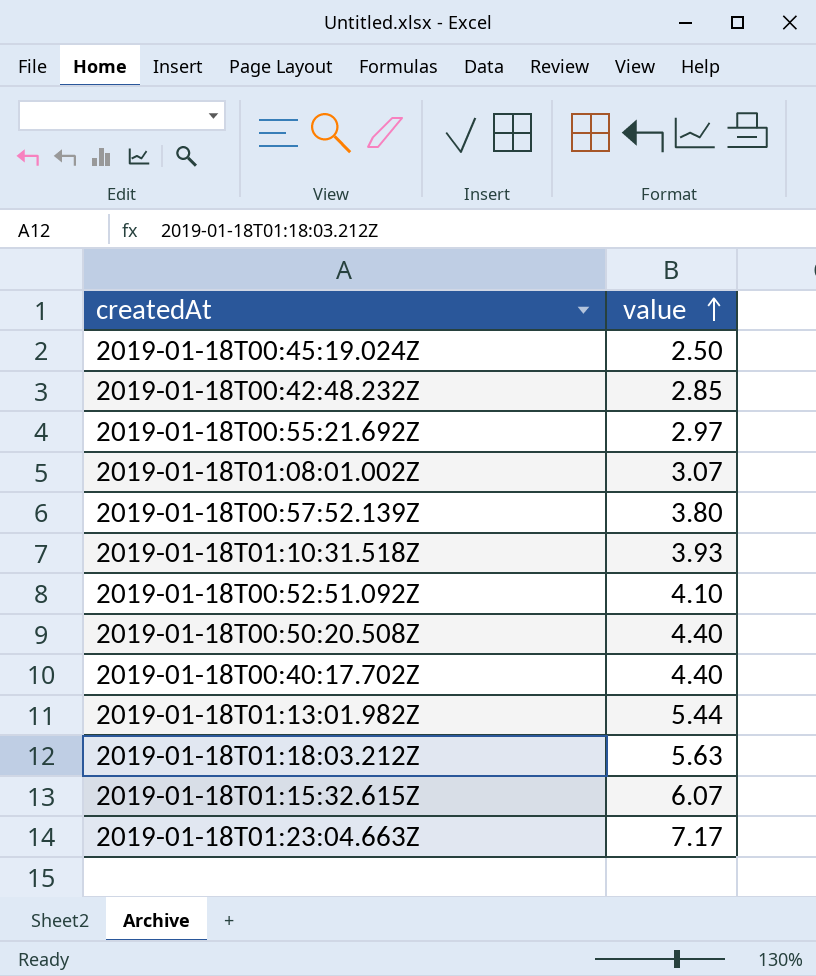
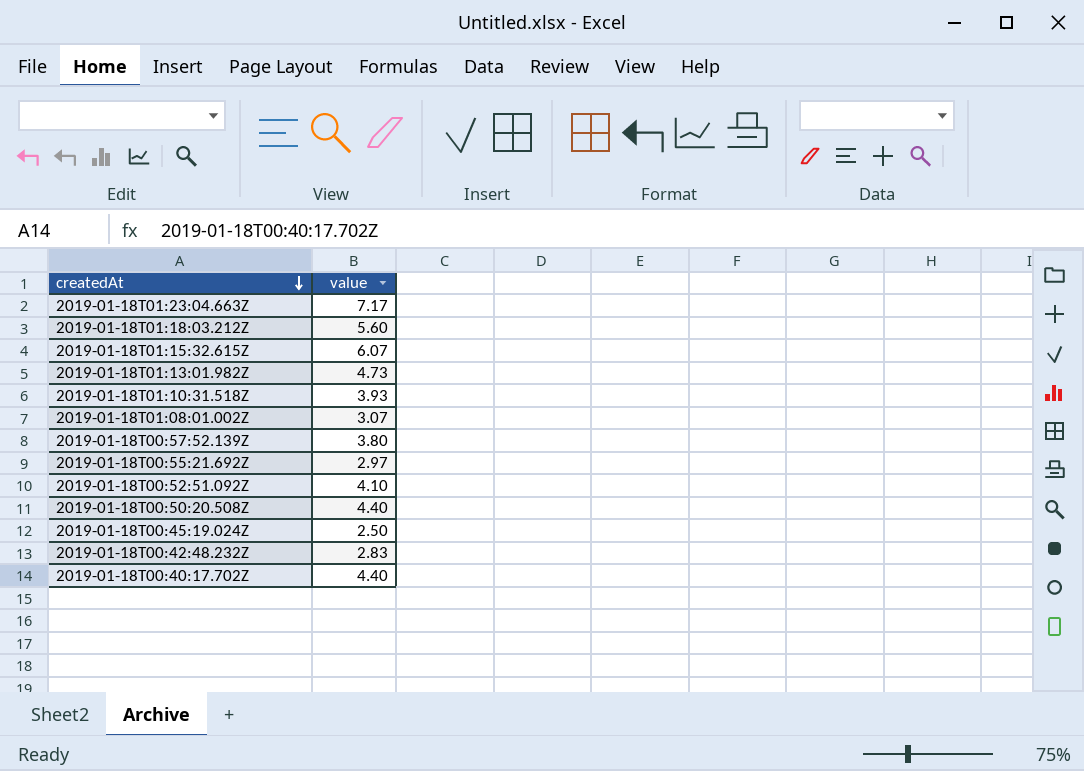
row order: value ascending -> createdAt descending
2019-01-18T01:18:03.212Z | value: 5.63 -> 5.60
2019-01-18T01:13:01.982Z | value: 5.44 -> 4.73
2019-01-18T00:42:48.232Z | value: 2.85 -> 2.83

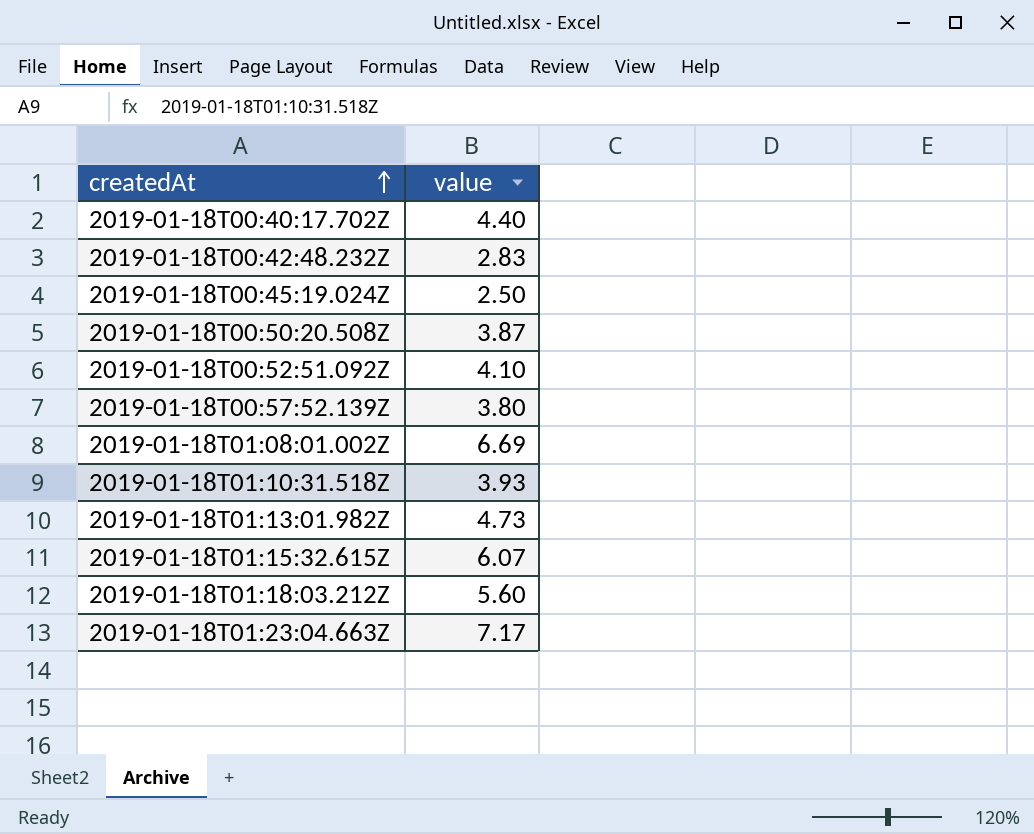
row order: createdAt descending -> createdAt ascending
row 2019-01-18T00:55:21.692Z: 2.97 -> none
2019-01-18T00:50:20.508Z | value: 4.40 -> 3.87
2019-01-18T01:08:01.002Z | value: 3.07 -> 6.69

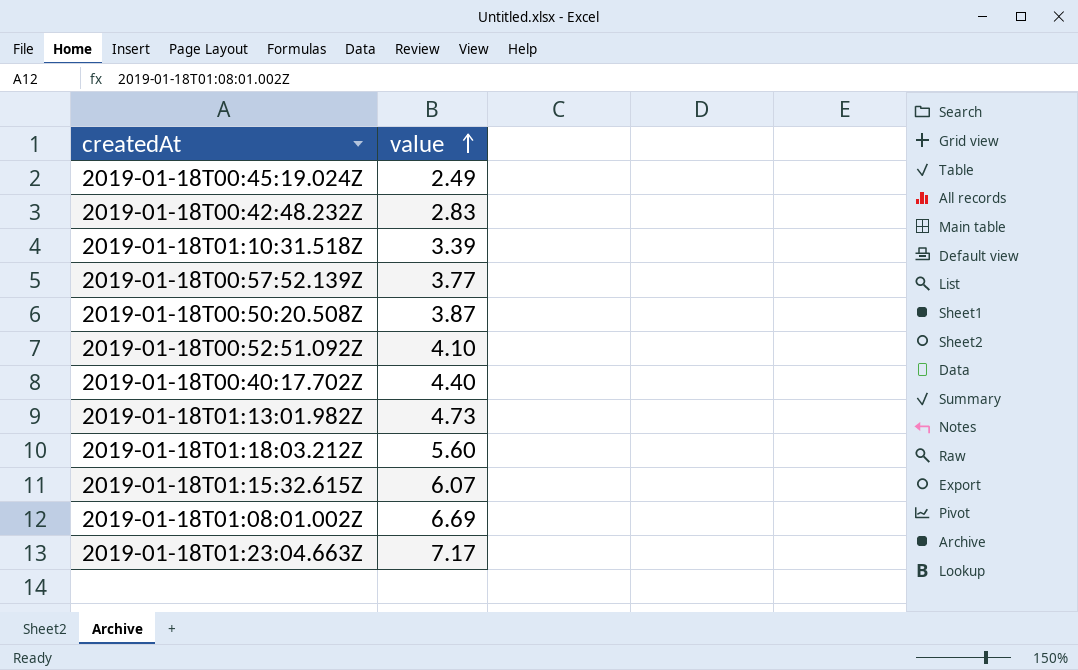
row order: createdAt ascending -> value ascending
2019-01-18T00:45:19.024Z | value: 2.50 -> 2.49
2019-01-18T01:10:31.518Z | value: 3.93 -> 3.39
2019-01-18T00:57:52.139Z | value: 3.80 -> 3.77

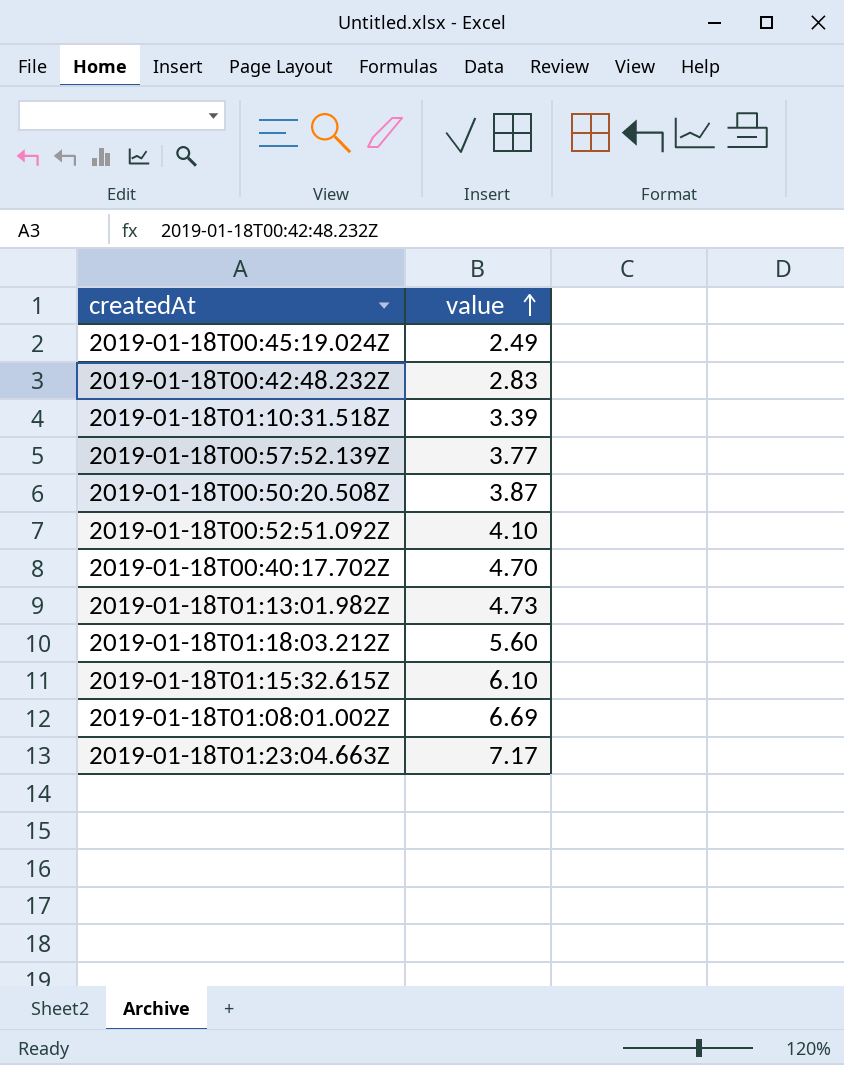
2019-01-18T00:40:17.702Z | value: 4.40 -> 4.70
2019-01-18T01:15:32.615Z | value: 6.07 -> 6.10

